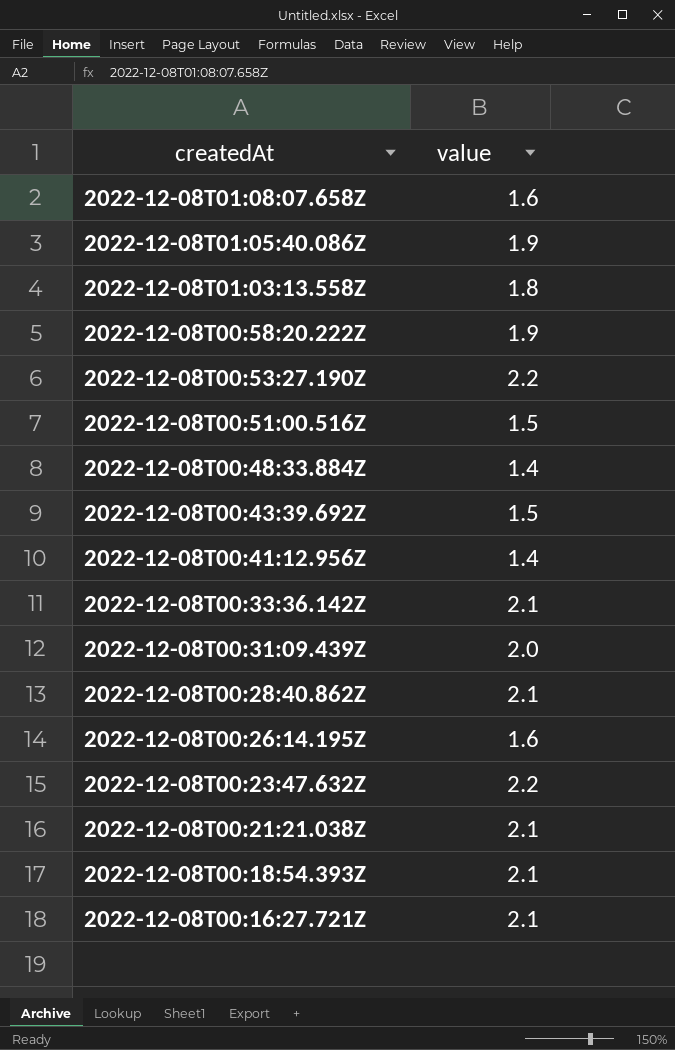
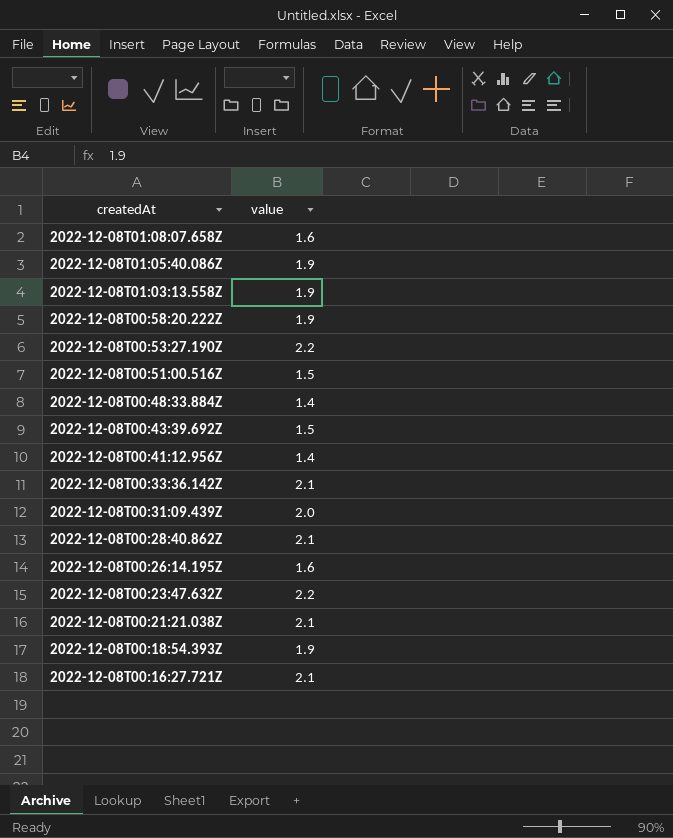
2022-12-08T01:03:13.558Z | value: 1.8 -> 1.9
2022-12-08T00:18:54.393Z | value: 2.1 -> 1.9

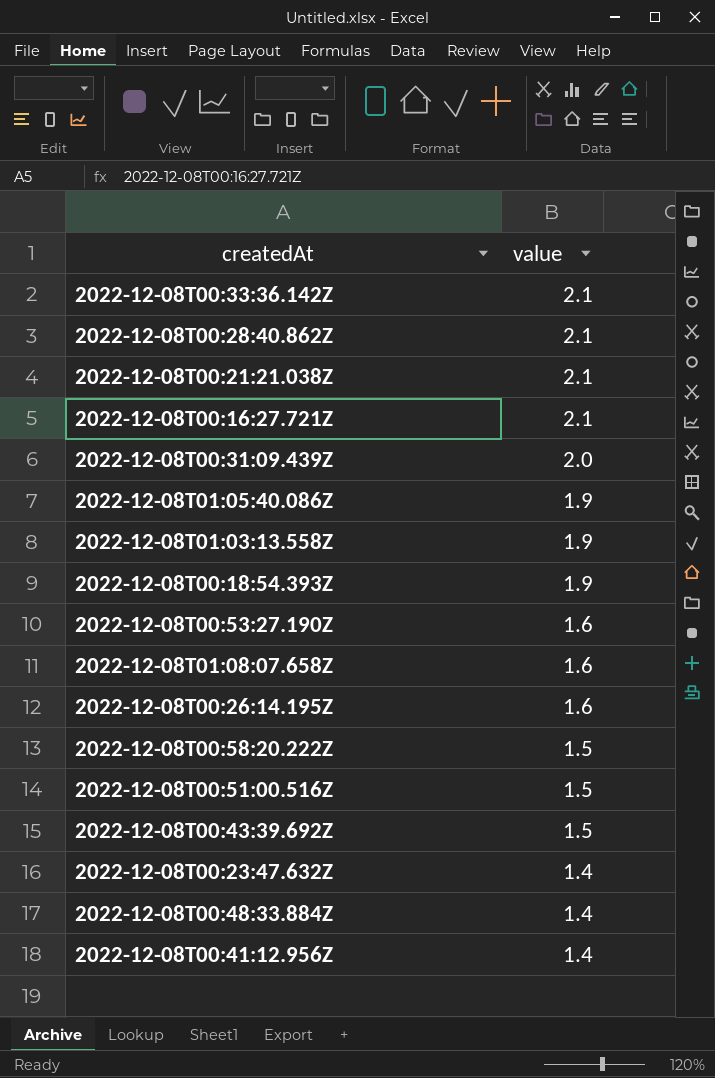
row order: createdAt descending -> value descending
2022-12-08T00:53:27.190Z | value: 2.2 -> 1.6
2022-12-08T00:58:20.222Z | value: 1.9 -> 1.5
2022-12-08T00:23:47.632Z | value: 2.2 -> 1.4

